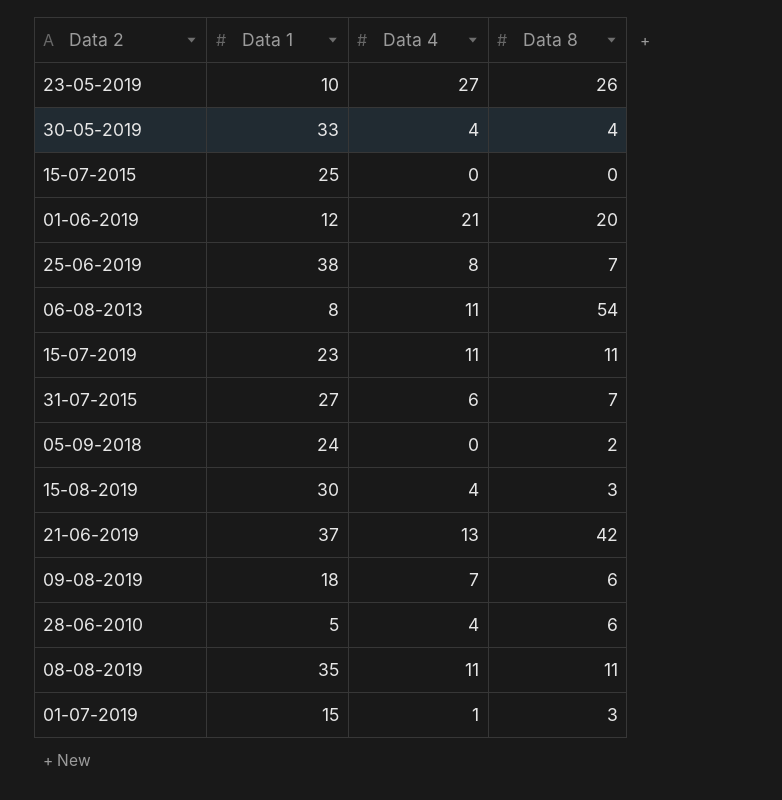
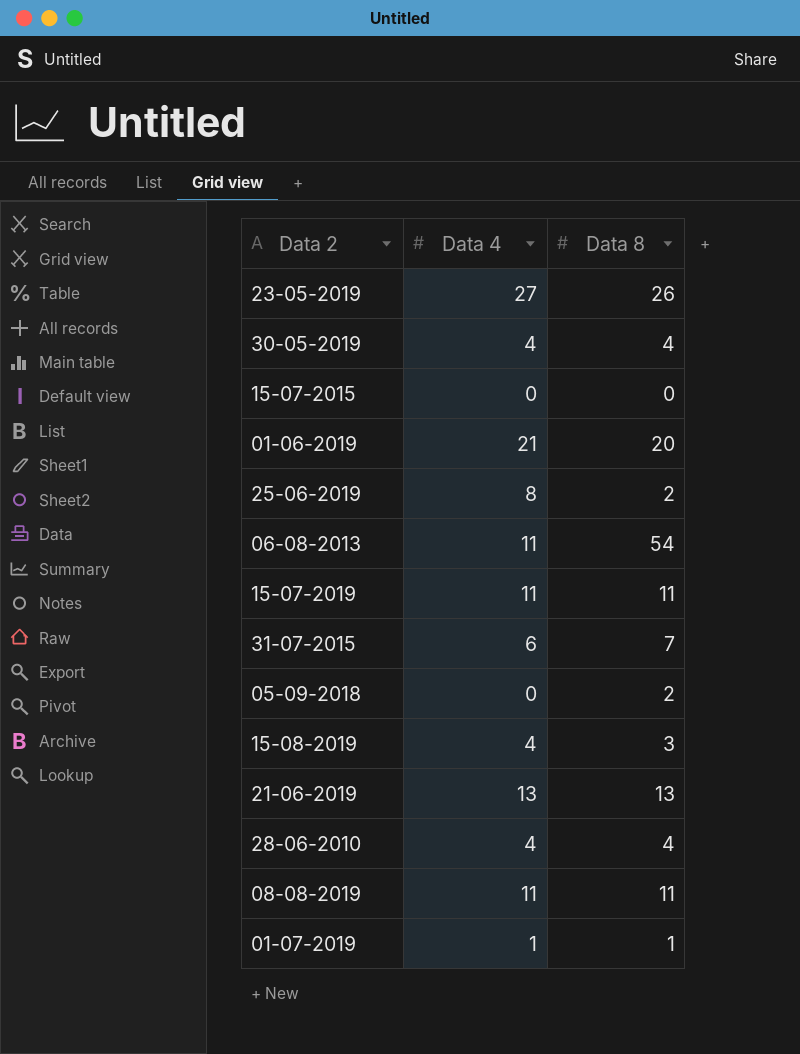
column Data 1 | position: 2 -> none
row 09-08-2019: 18 | 7 | 6 -> none
25-06-2019 | Data 8: 7 -> 2
21-06-2019 | Data 8: 42 -> 13
28-06-2010 | Data 8: 6 -> 4
01-07-2019 | Data 8: 3 -> 1

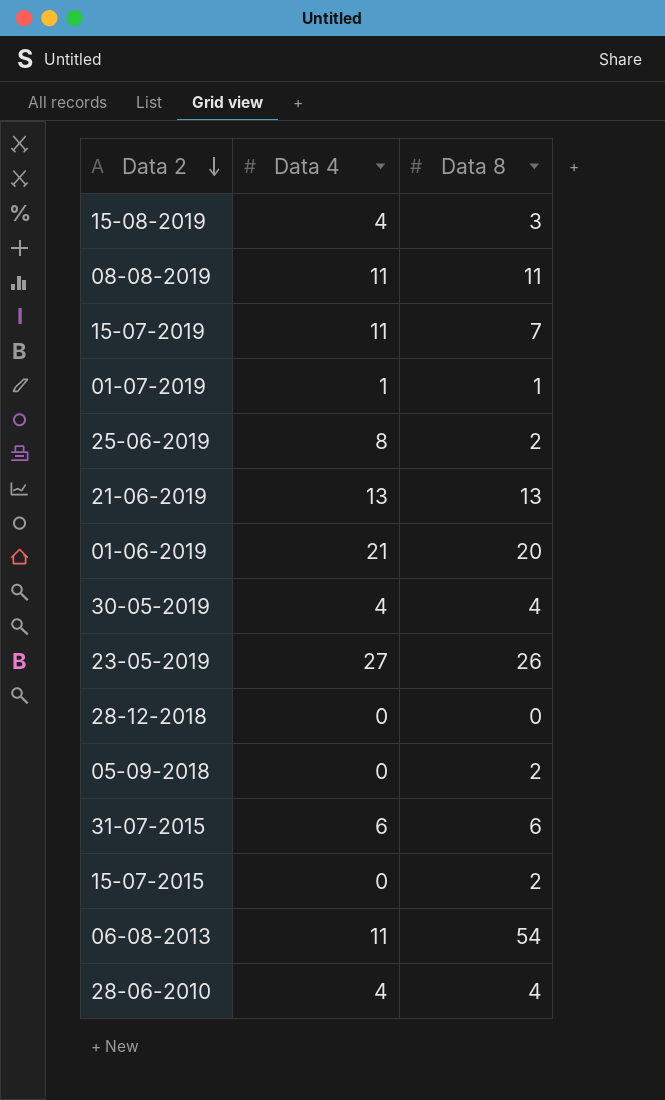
row order: none -> Data 2 descending
15-07-2019 | Data 8: 11 -> 7
row 28-12-2018: none -> 0 | 0
31-07-2015 | Data 8: 7 -> 6
15-07-2015 | Data 8: 0 -> 2

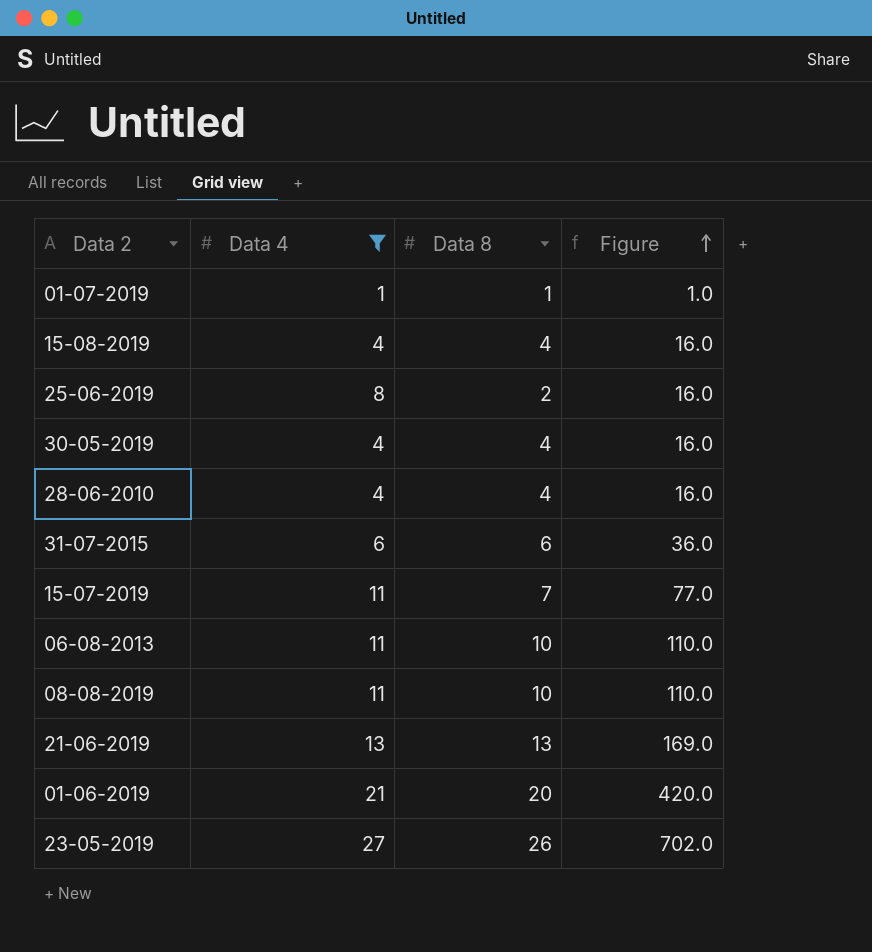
filter: none -> Data 4 != 0
row order: Data 2 descending -> Figure ascending
column Figure | formula: none -> [Data 4] * [Data 8]
15-08-2019 | Data 8: 3 -> 4
06-08-2013 | Data 8: 54 -> 10
08-08-2019 | Data 8: 11 -> 10

